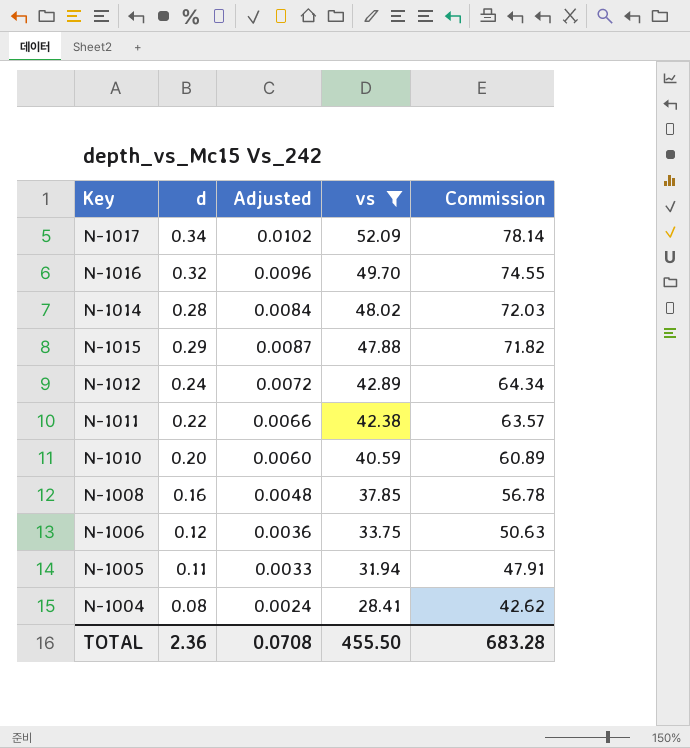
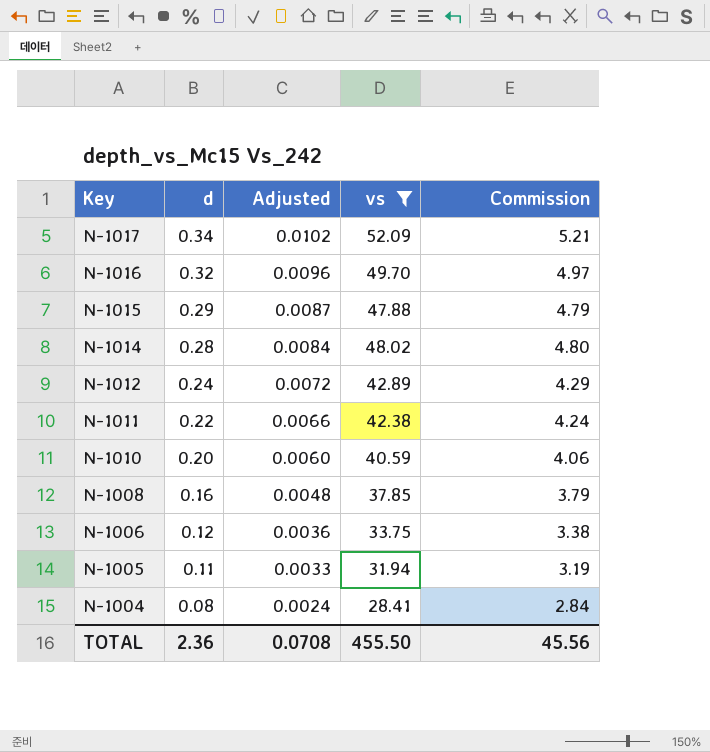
row order: vs descending -> Key descending
column Commission | formula: [vs] * 1.5 -> [vs] * 0.1
TOTAL | Commission: 683.28 -> 45.56

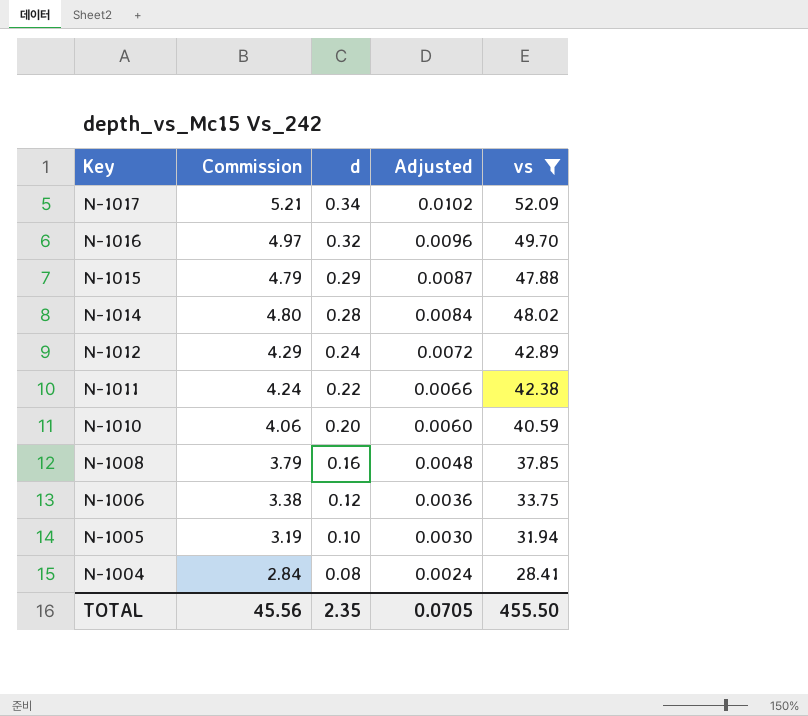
column Commission | position: 5 -> 2
N-1005 | d: 0.11 -> 0.10
N-1005 | Adjusted: 0.0033 -> 0.0030
TOTAL | d: 2.36 -> 2.35
TOTAL | Adjusted: 0.0708 -> 0.0705

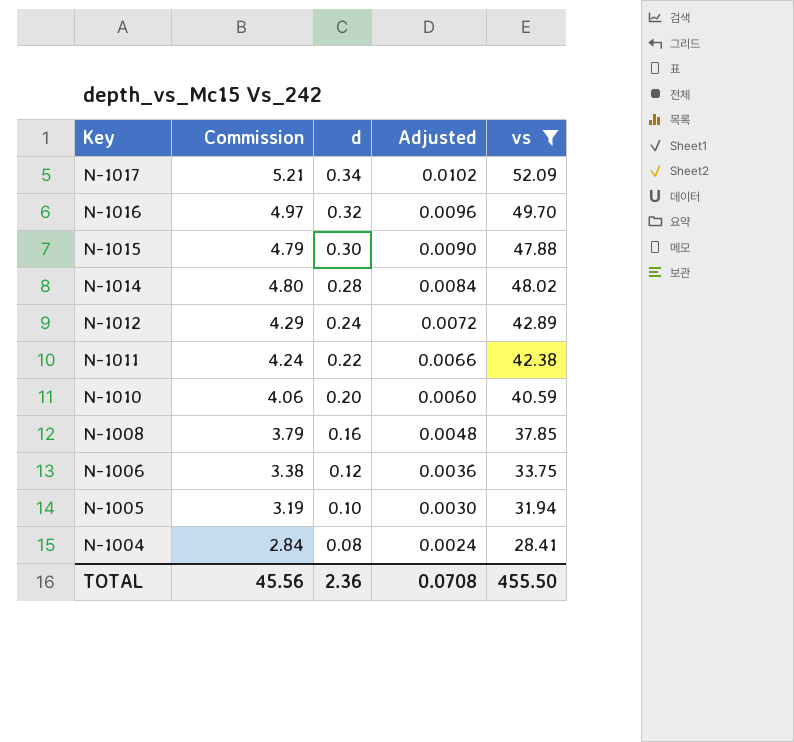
N-1015 | d: 0.29 -> 0.30
N-1015 | Adjusted: 0.0087 -> 0.0090
TOTAL | d: 2.35 -> 2.36
TOTAL | Adjusted: 0.0705 -> 0.0708

